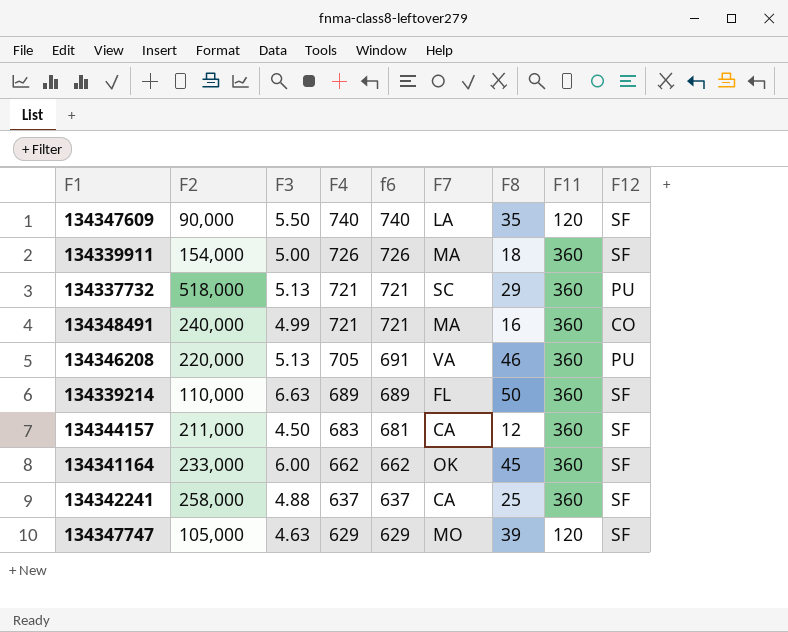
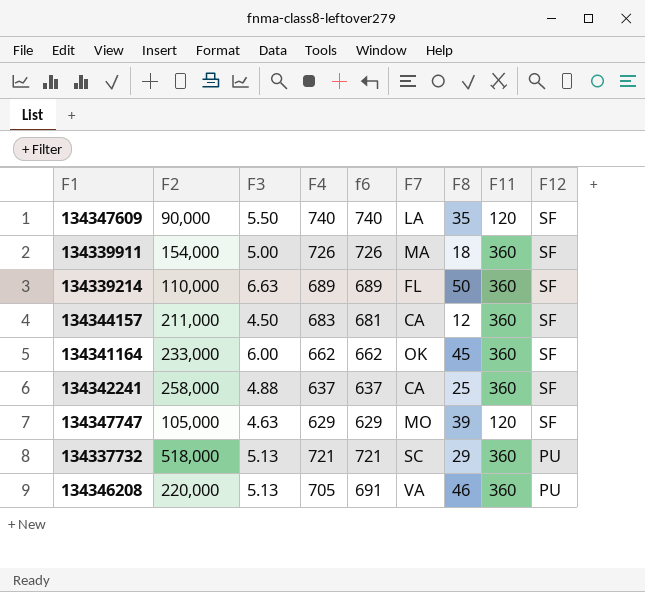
row order: F4 descending -> F12 descending
row 134348491: 240,000 | 4.99 | 721 | 721 | MA | 16 | 360 | CO -> none

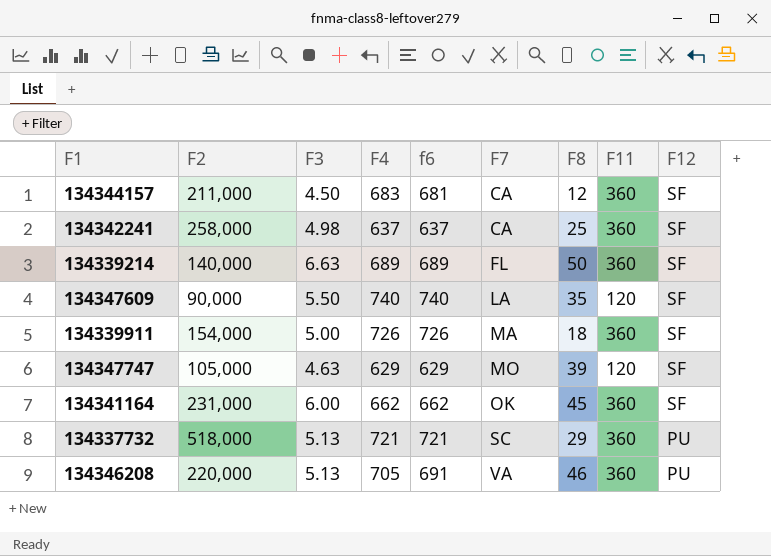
row order: F12 descending -> F7 ascending
134342241 | F3: 4.88 -> 4.98
134339214 | F2: 110,000 -> 140,000
134341164 | F2: 233,000 -> 231,000

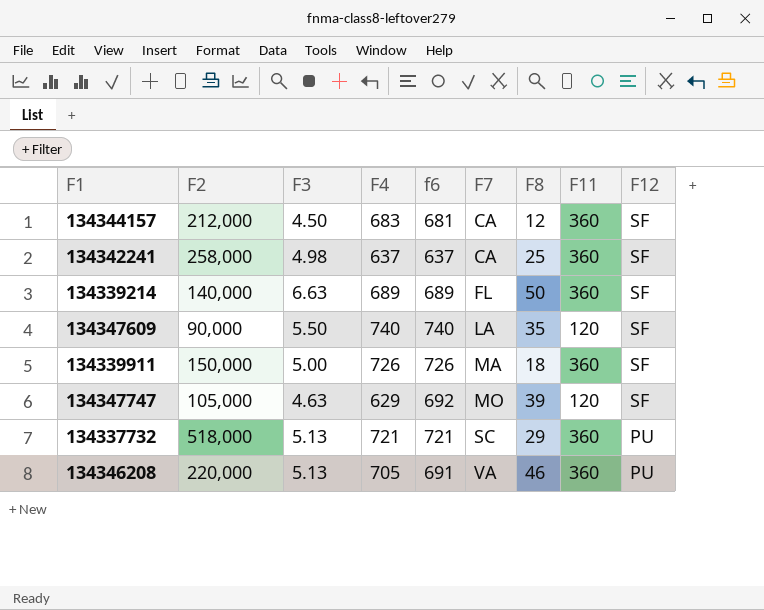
row 134341164: 231,000 | 6.00 | 662 | 662 | OK | 45 | 360 | SF -> none
134344157 | F2: 211,000 -> 212,000
134339911 | F2: 154,000 -> 150,000
134347747 | f6: 629 -> 692

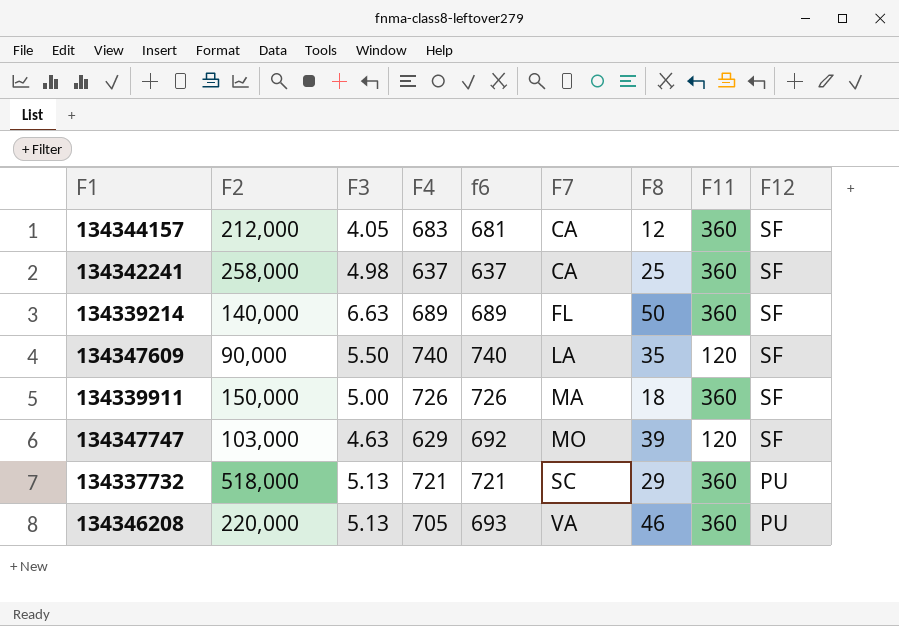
134344157 | F3: 4.50 -> 4.05
134347747 | F2: 105,000 -> 103,000
134346208 | f6: 691 -> 693

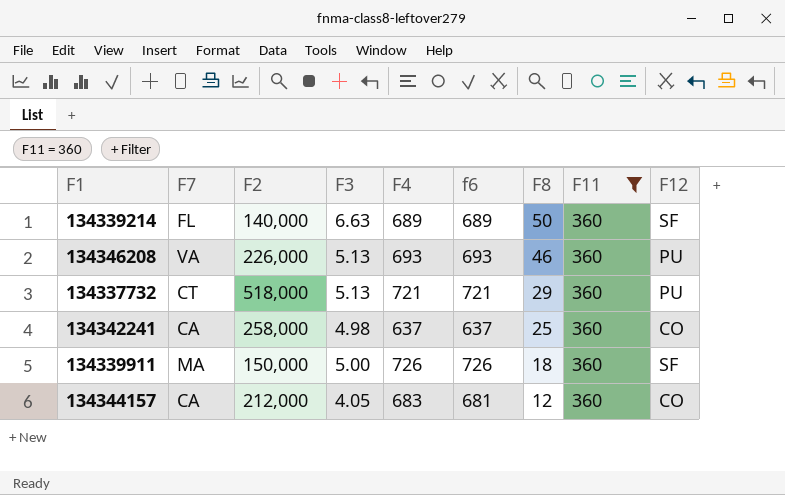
filter: none -> F11 = 360
row order: F7 ascending -> F8 descending
column F7 | position: 6 -> 2
134346208 | F2: 220,000 -> 226,000
134346208 | F4: 705 -> 693
134337732 | F7: SC -> CT
134342241 | F12: SF -> CO
134344157 | F12: SF -> CO

